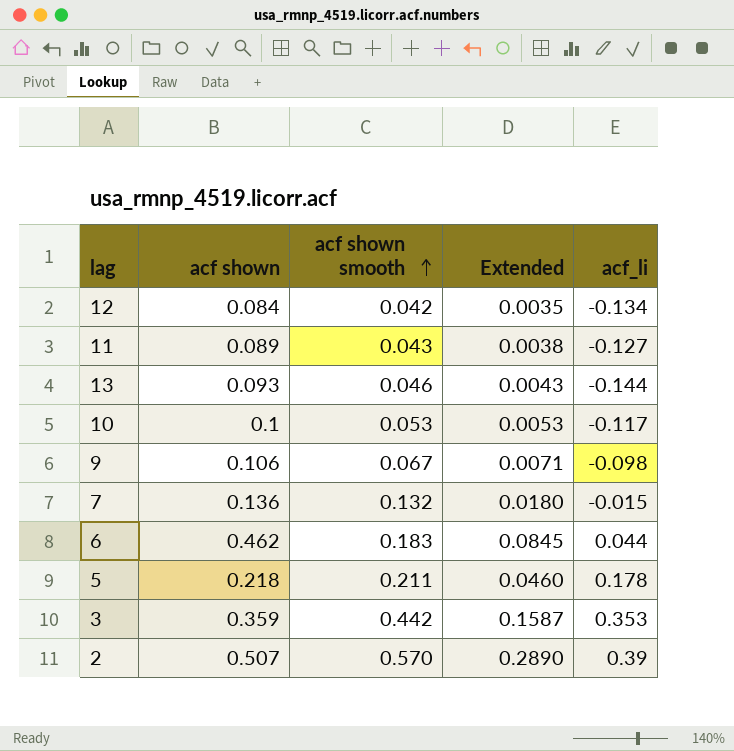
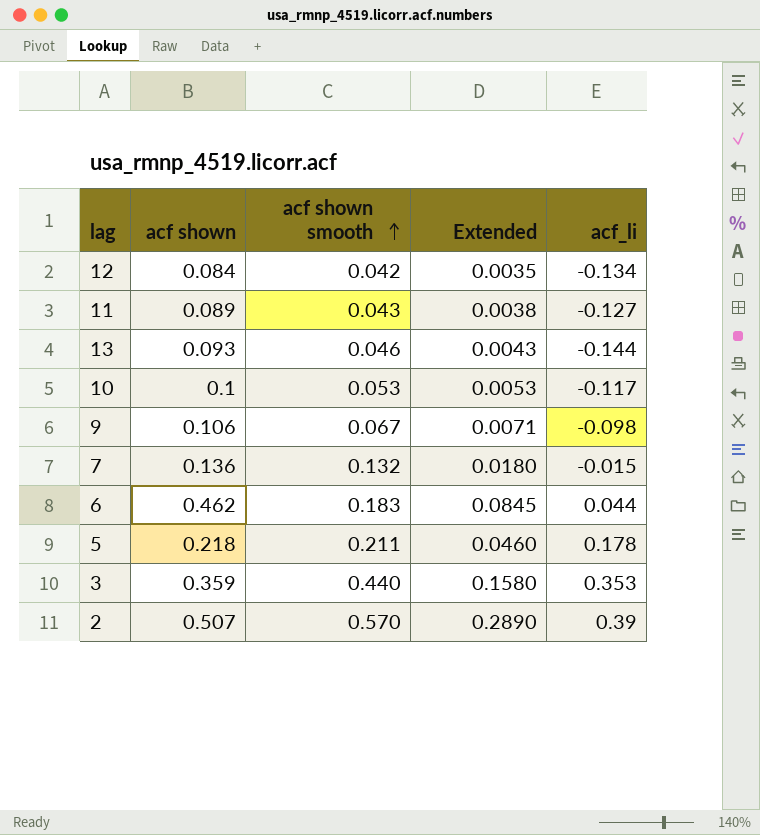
3 | acf shown smooth: 0.442 -> 0.440
3 | Extended: 0.1587 -> 0.1580

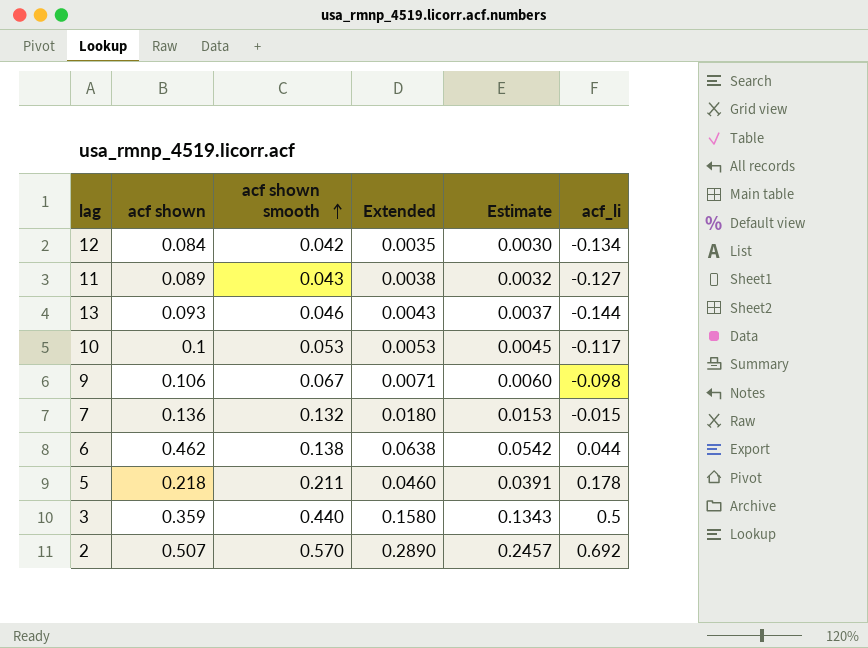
column Estimate | formula: none -> [Extended] * 0.85
6 | acf shown smooth: 0.183 -> 0.138
6 | Extended: 0.0845 -> 0.0638
3 | acf_li: 0.353 -> 0.5
2 | acf_li: 0.39 -> 0.692

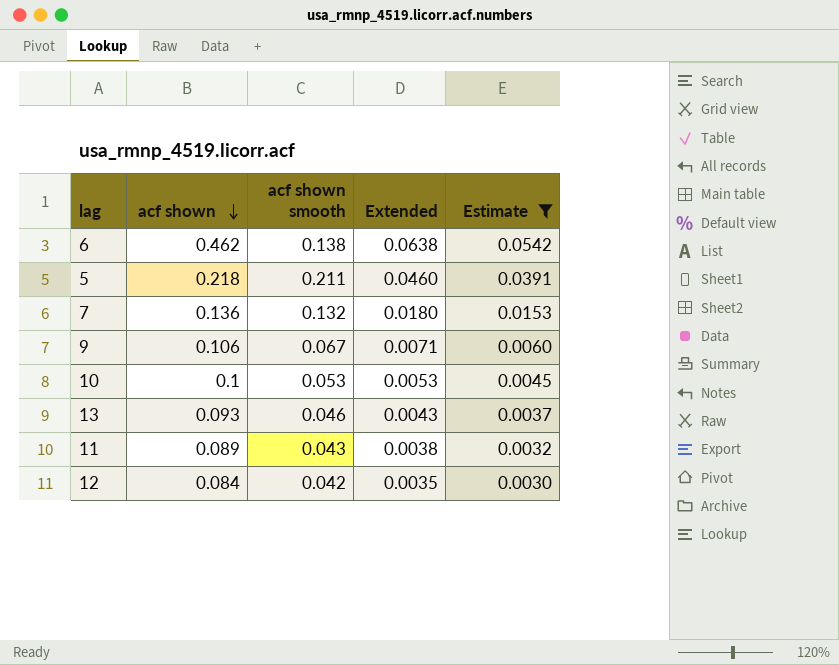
filter: none -> Estimate <= 0.0542
row order: acf shown smooth ascending -> acf shown descending
column acf_li | position: 6 -> none

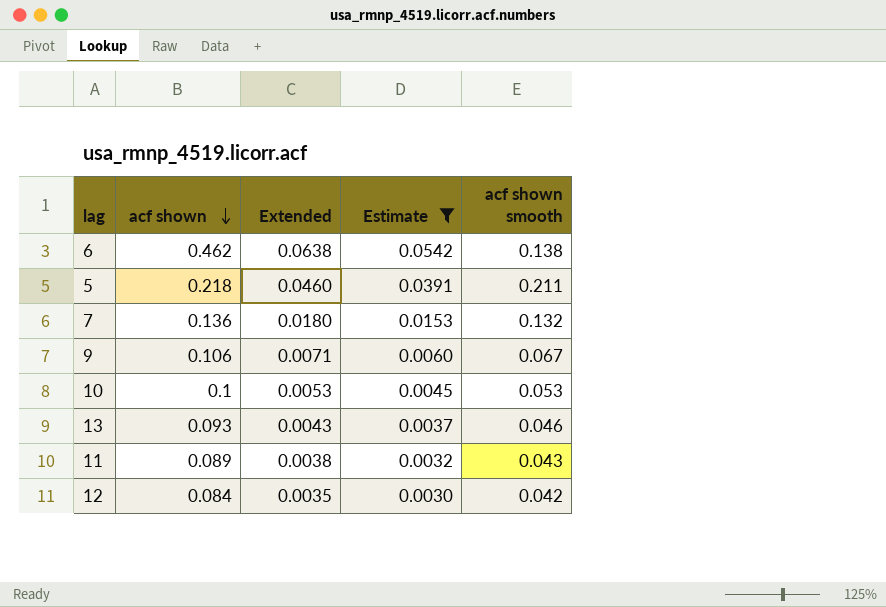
column acf shown smooth | position: 3 -> 5

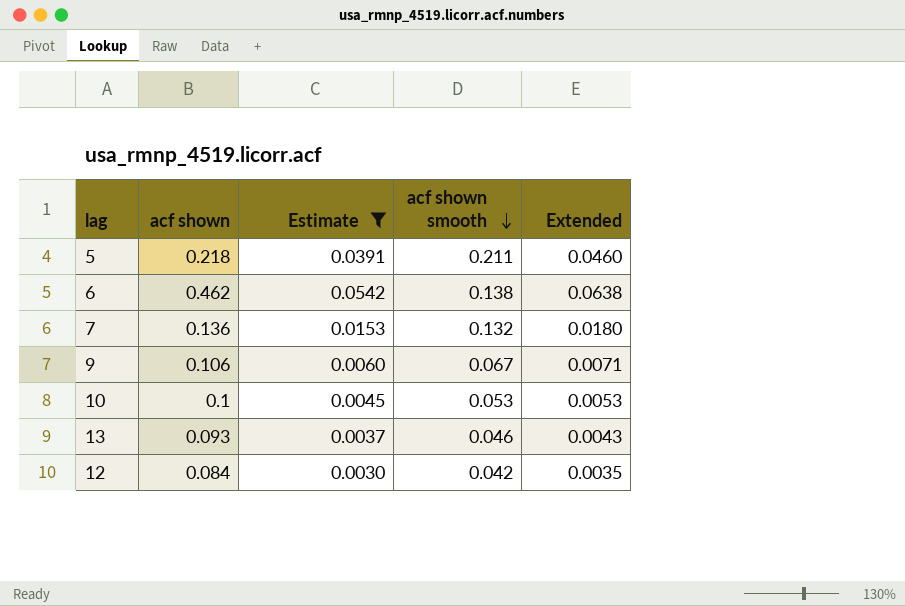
row order: acf shown descending -> acf shown smooth descending
column Extended | position: 3 -> 5
row 11: 0.089 | 0.0038 | 0.0032 | 0.043 -> none

